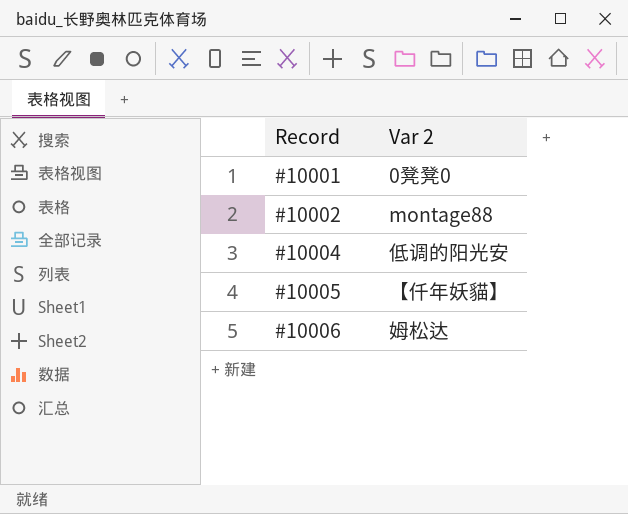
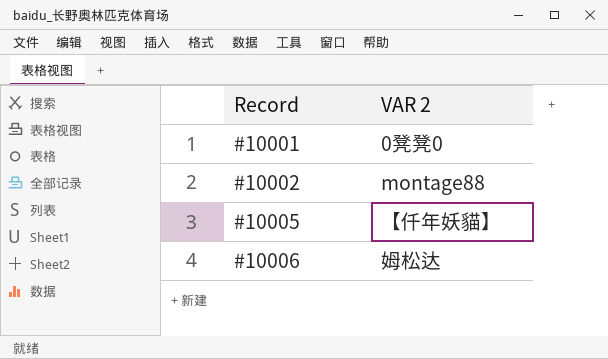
column name: Var 2 -> VAR 2
row #10004: 低调的阳光安 -> none

